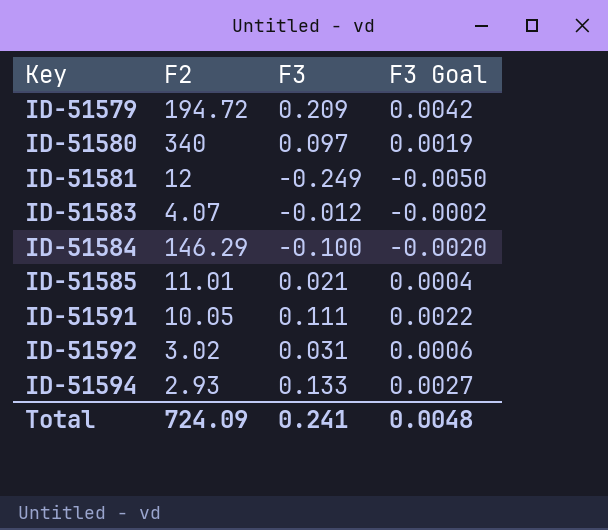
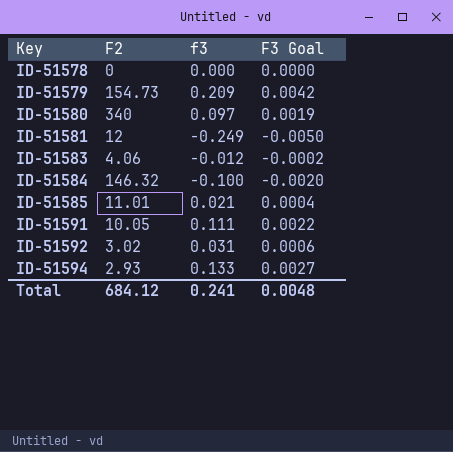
column name: F3 -> f3
row ID-51578: none -> 0 | 0.000 | 0.0000
ID-51579 | F2: 194.72 -> 154.73
ID-51583 | F2: 4.07 -> 4.06
ID-51584 | F2: 146.29 -> 146.32
Total | F2: 724.09 -> 684.12

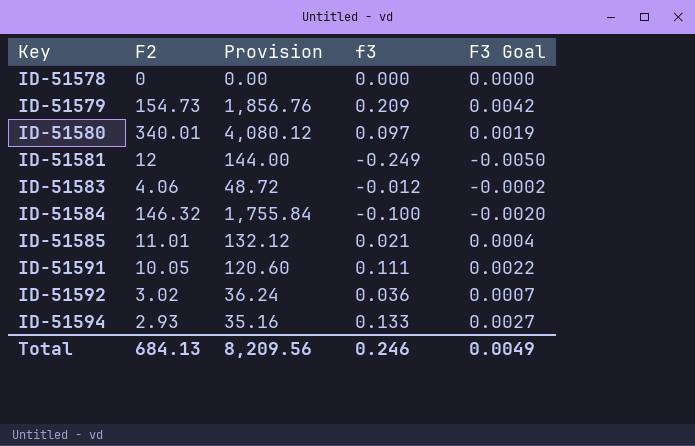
column Provision | formula: none -> [F2] * 12
ID-51580 | F2: 340 -> 340.01
ID-51592 | f3: 0.031 -> 0.036
ID-51592 | F3 Goal: 0.0006 -> 0.0007
Total | F2: 684.12 -> 684.13
Total | f3: 0.241 -> 0.246
Total | F3 Goal: 0.0048 -> 0.0049

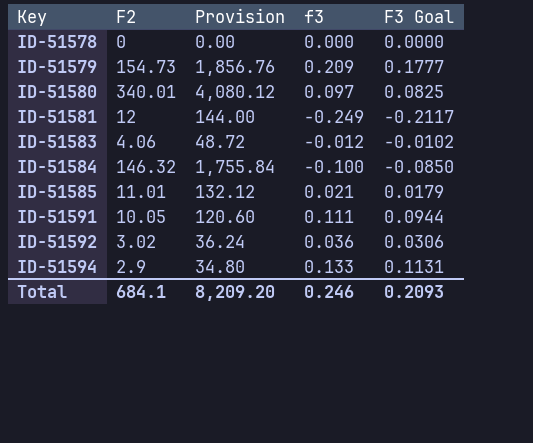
column F3 Goal | formula: [f3] * 0.02 -> [f3] * 0.85
ID-51594 | F2: 2.93 -> 2.9
ID-51594 | Provision: 35.16 -> 34.80
Total | F2: 684.13 -> 684.1
Total | Provision: 8,209.56 -> 8,209.20
Total | F3 Goal: 0.0049 -> 0.2093

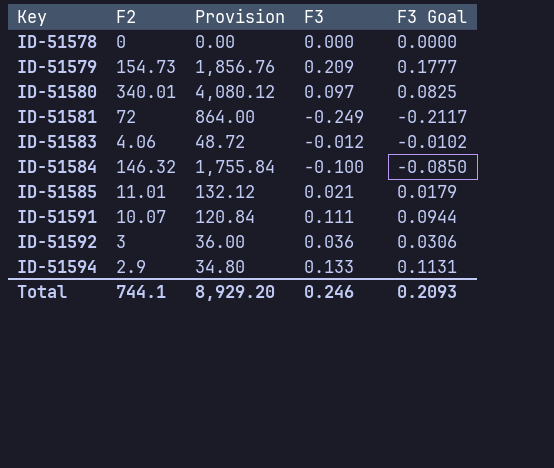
column name: f3 -> F3
ID-51581 | F2: 12 -> 72
ID-51581 | Provision: 144.00 -> 864.00
ID-51591 | F2: 10.05 -> 10.07
ID-51591 | Provision: 120.60 -> 120.84
ID-51592 | F2: 3.02 -> 3
ID-51592 | Provision: 36.24 -> 36.00
Total | F2: 684.1 -> 744.1
Total | Provision: 8,209.20 -> 8,929.20

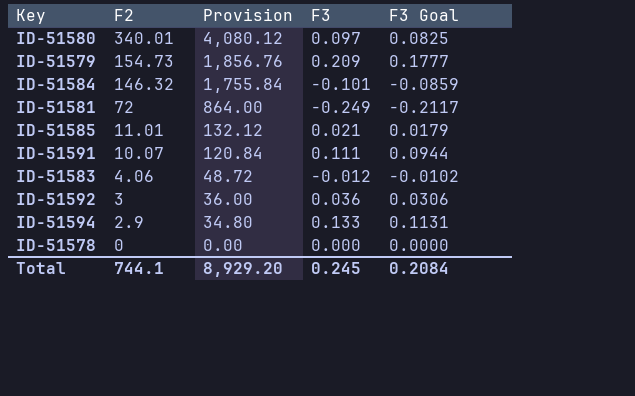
row order: Key ascending -> F2 descending
ID-51584 | F3: -0.100 -> -0.101
ID-51584 | F3 Goal: -0.0850 -> -0.0859
Total | F3: 0.246 -> 0.245
Total | F3 Goal: 0.2093 -> 0.2084

